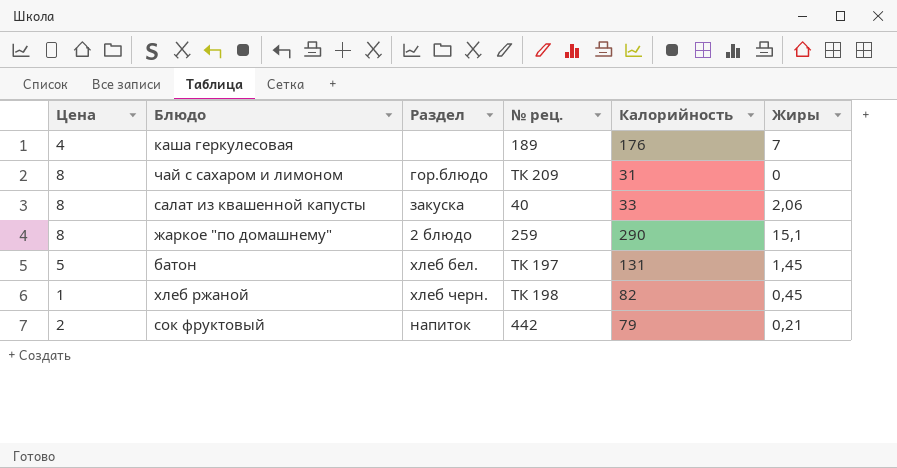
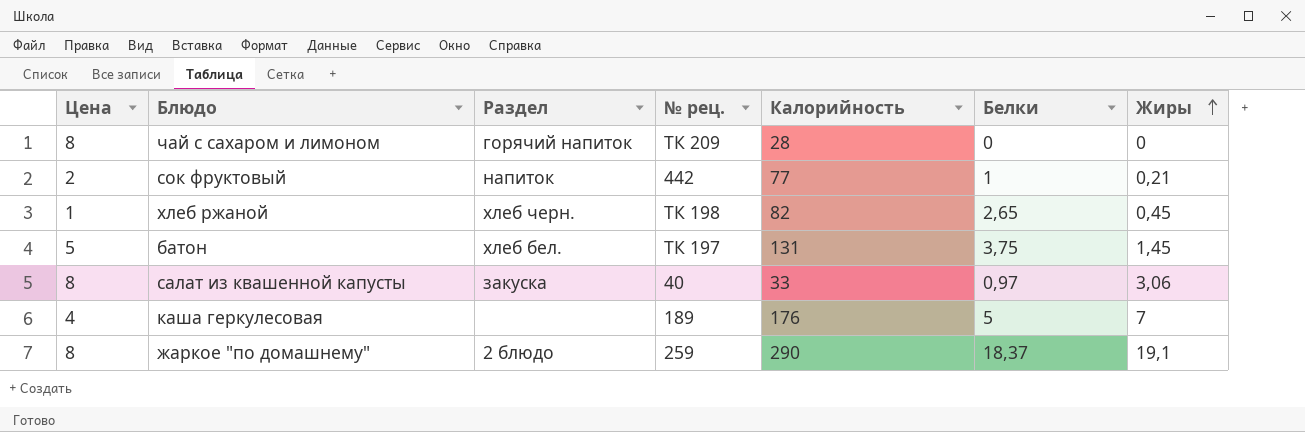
row order: none -> Жиры ascending
column Белки | position: none -> 6
чай с сахаром и лимоном | Раздел: гор.блюдо -> горячий напиток
чай с сахаром и лимоном | Калорийность: 31 -> 28
сок фруктовый | Калорийность: 79 -> 77
салат из квашенной капусты | Жиры: 2,06 -> 3,06
жаркое "по домашнему" | Жиры: 15,1 -> 19,1

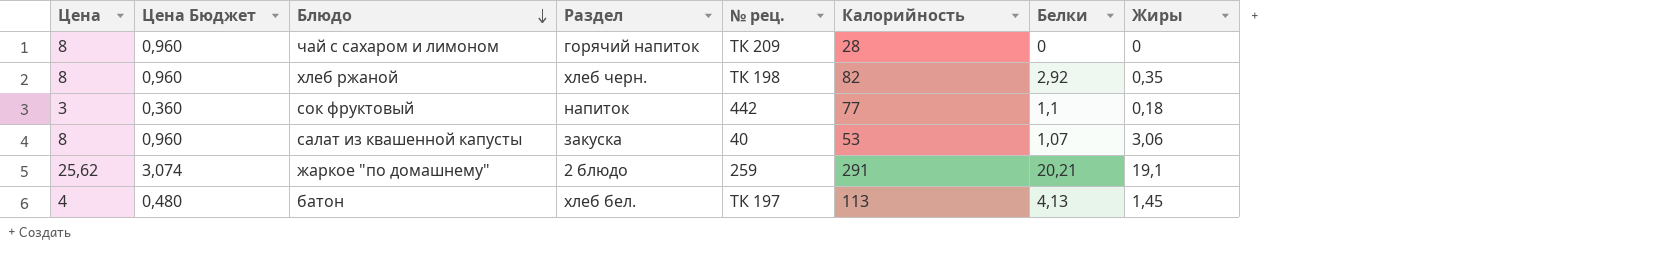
row order: Жиры ascending -> Блюдо descending
column Цена Бюджет | formula: none -> [Цена] * 0,12
row каша геркулесовая: 4 | none | 189 | 176 | 5 | 7 -> none
хлеб ржаной | Цена: 1 -> 8
хлеб ржаной | Белки: 2,65 -> 2,92
хлеб ржаной | Жиры: 0,45 -> 0,35
сок фруктовый | Цена: 2 -> 3
сок фруктовый | Белки: 1 -> 1,1
сок фруктовый | Жиры: 0,21 -> 0,18
салат из квашенной капусты | Калорийность: 33 -> 53
салат из квашенной капусты | Белки: 0,97 -> 1,07
жаркое "по домашнему" | Цена: 8 -> 25,62
жаркое "по домашнему" | Калорийность: 290 -> 291
жаркое "по домашнему" | Белки: 18,37 -> 20,21
батон | Цена: 5 -> 4
батон | Калорийность: 131 -> 113
батон | Белки: 3,75 -> 4,13

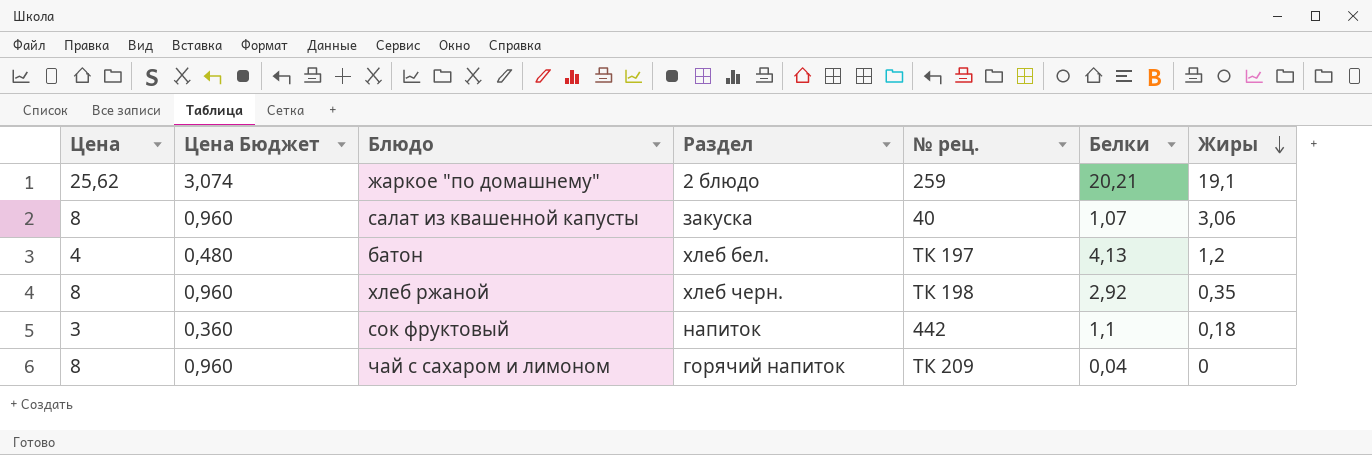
row order: Блюдо descending -> Жиры descending
column Калорийность | position: 6 -> none
батон | Жиры: 1,45 -> 1,2
чай с сахаром и лимоном | Белки: 0 -> 0,04

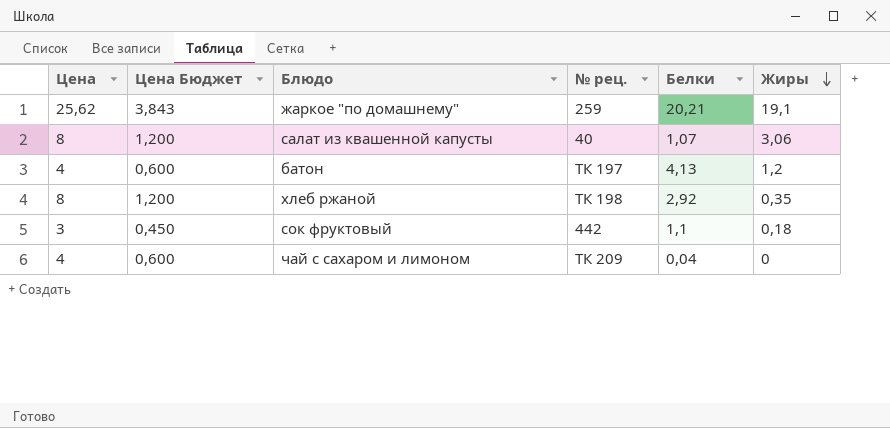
column Раздел | position: 4 -> none
column Цена Бюджет | formula: [Цена] * 0,12 -> [Цена] * 0,15
чай с сахаром и лимоном | Цена: 8 -> 4

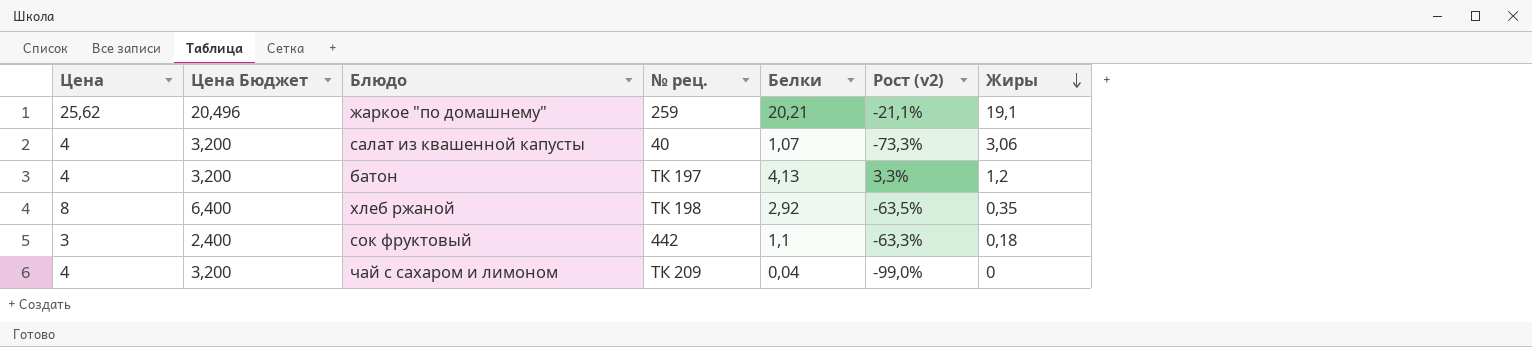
column Цена Бюджет | formula: [Цена] * 0,15 -> [Цена] * 0,8
column Рост (v2) | formula: none -> ([Белки] - [Цена]) / [Цена]
салат из квашенной капусты | Цена: 8 -> 4

